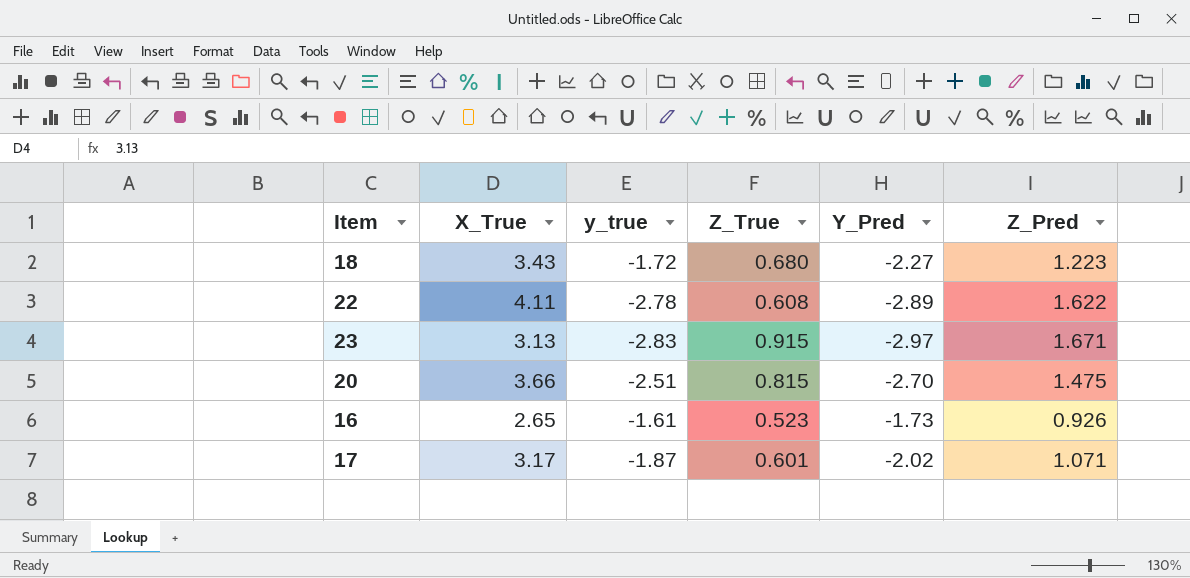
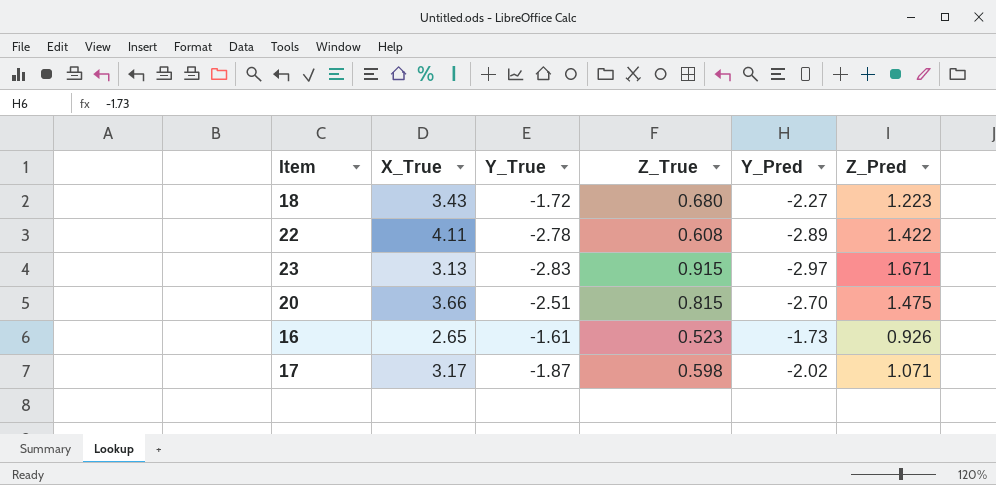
column name: y_true -> Y_True
22 | Z_Pred: 1.622 -> 1.422
17 | Z_True: 0.601 -> 0.598

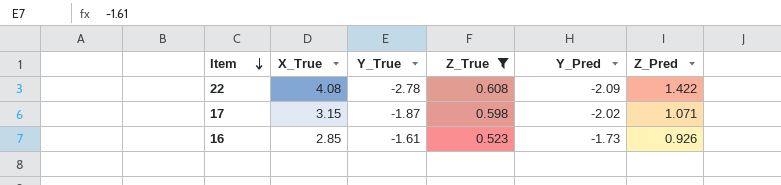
filter: none -> Z_True <= 0.608
row order: none -> Item descending
22 | X_True: 4.11 -> 4.08
22 | Y_Pred: -2.89 -> -2.09
17 | X_True: 3.17 -> 3.15
16 | X_True: 2.65 -> 2.85

